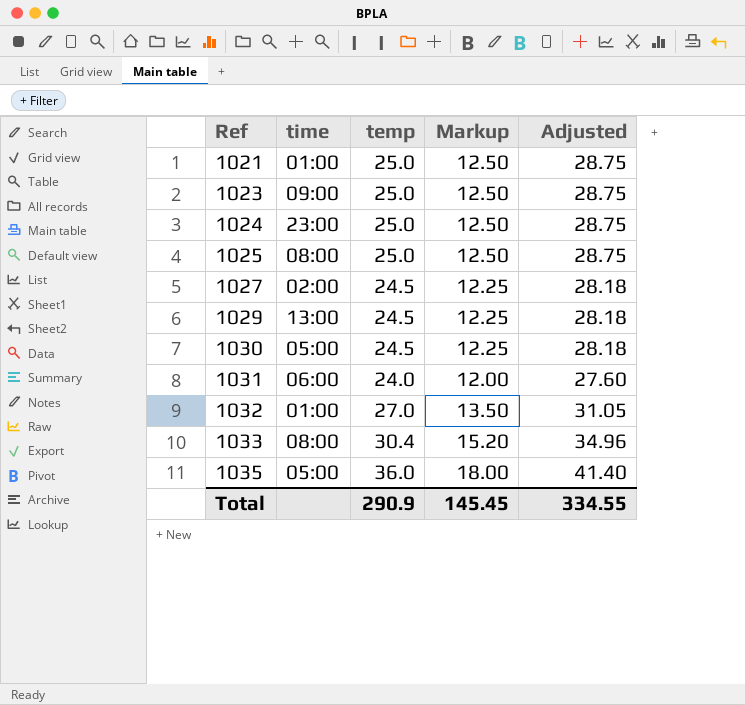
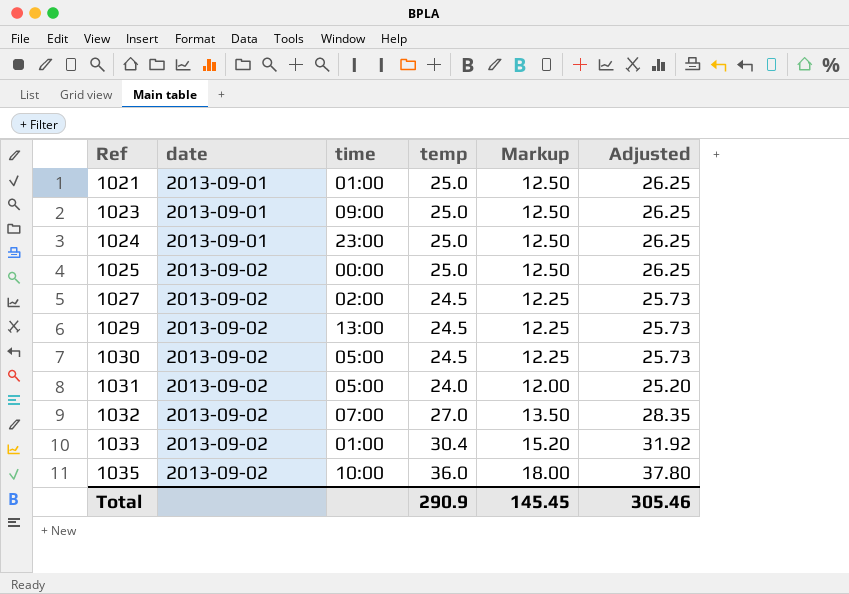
column date | position: none -> 2
column Adjusted | formula: [temp] * 1.15 -> [temp] * 1.05
1025 | time: 08:00 -> 00:00
1031 | time: 06:00 -> 05:00
1032 | time: 01:00 -> 07:00
1033 | time: 08:00 -> 01:00
1035 | time: 05:00 -> 10:00
Total | Adjusted: 334.55 -> 305.46

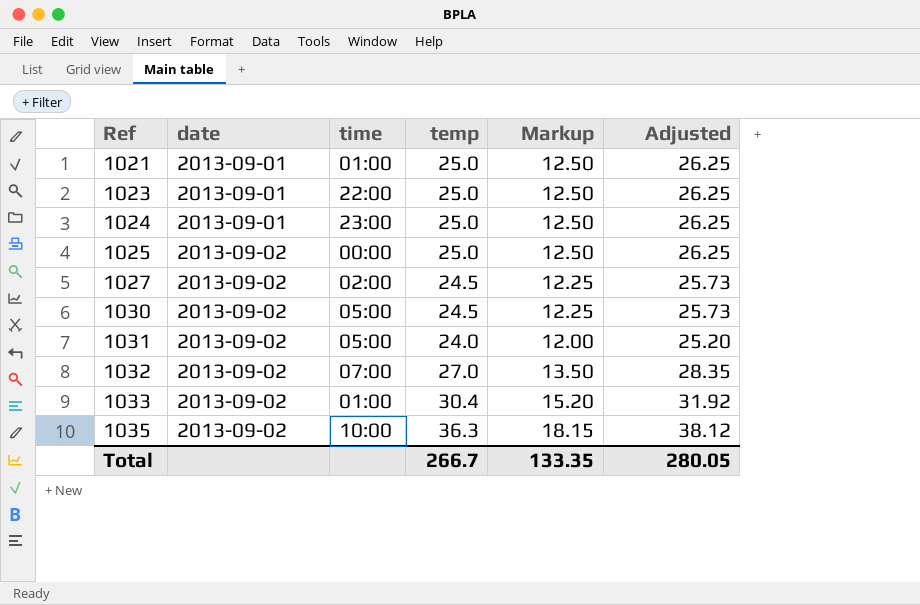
row 1029: 2013-09-02 | 13:00 | 24.5 | 12.25 | 25.73 -> none
1023 | time: 09:00 -> 22:00
1035 | temp: 36.0 -> 36.3
1035 | Markup: 18.00 -> 18.15
1035 | Adjusted: 37.80 -> 38.12
Total | temp: 290.9 -> 266.7
Total | Markup: 145.45 -> 133.35
Total | Adjusted: 305.46 -> 280.05

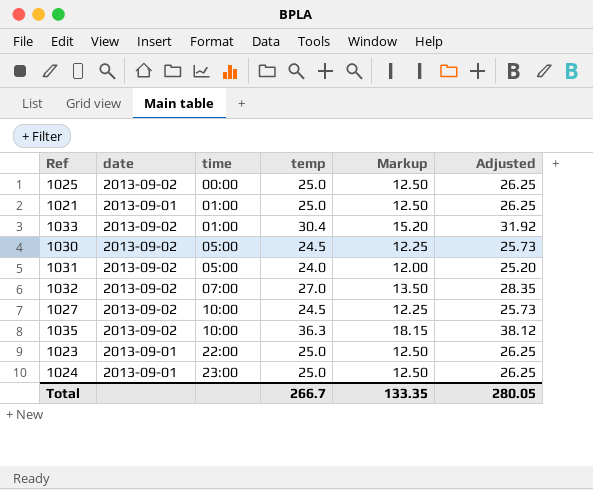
row order: Ref ascending -> time ascending
1027 | time: 02:00 -> 10:00

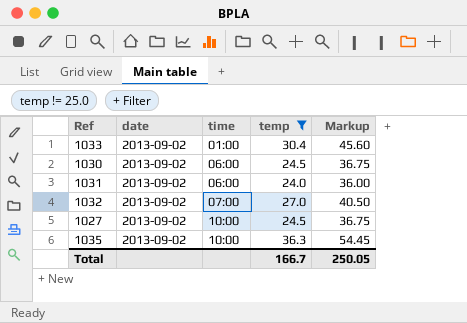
filter: none -> temp != 25.0
column Adjusted | formula: [temp] * 1.05 -> none
column Markup | formula: [temp] * 0.5 -> [temp] * 1.5
1030 | time: 05:00 -> 06:00
1031 | time: 05:00 -> 06:00
Total | temp: 266.7 -> 166.7
Total | Markup: 133.35 -> 250.05

